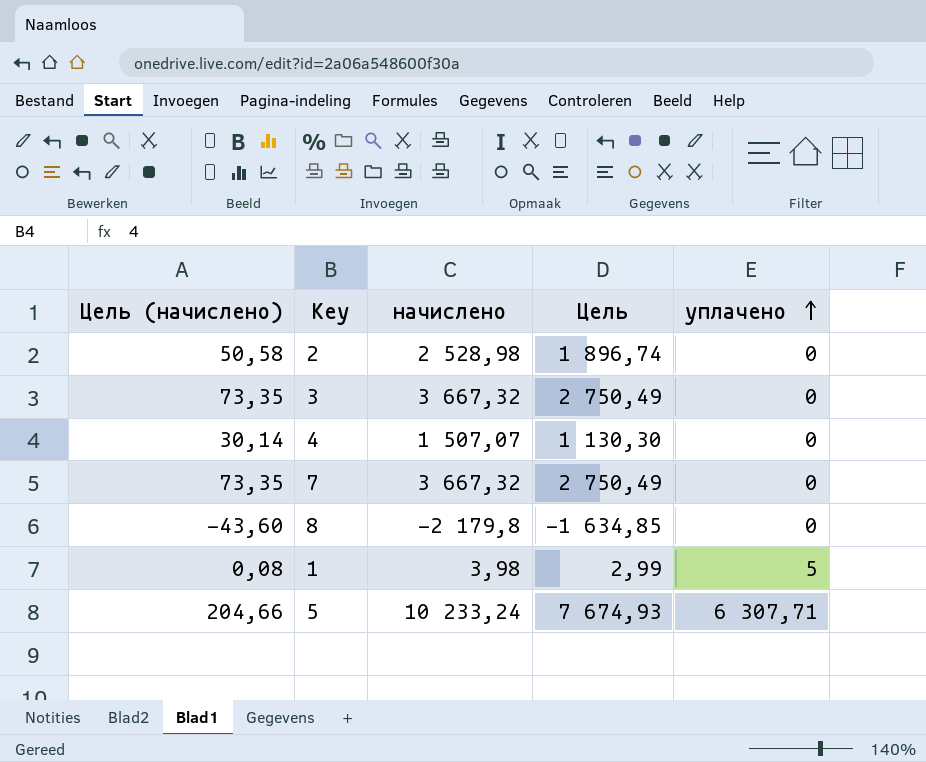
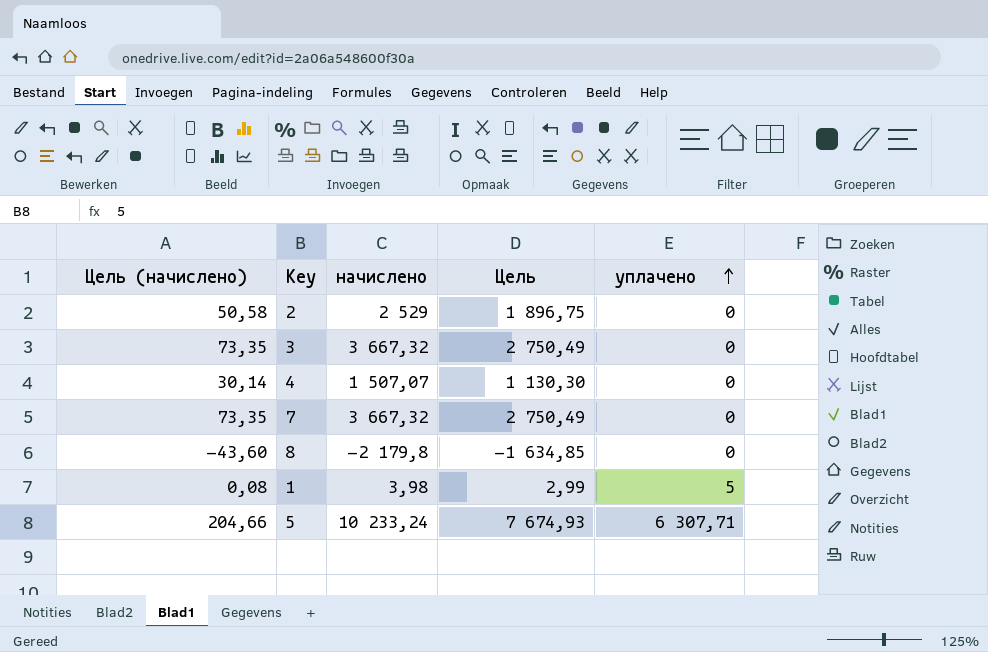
2 | начислено: 2 528,98 -> 2 529
2 | Цель: 1 896,74 -> 1 896,75

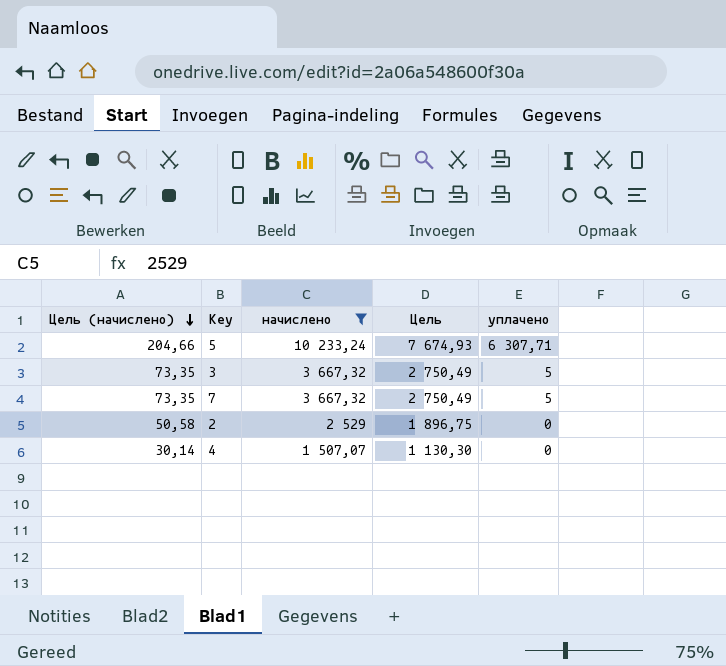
filter: none -> начислено >= 1 507,07
row order: уплачено ascending -> Цель (начислено) descending
3 | уплачено: 0 -> 5
7 | уплачено: 0 -> 5

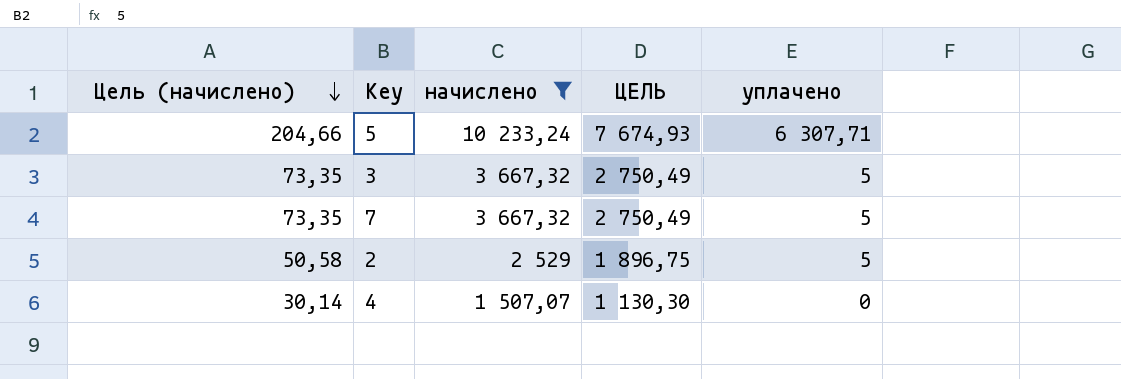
column name: Цель -> ЦЕЛЬ
2 | уплачено: 0 -> 5

